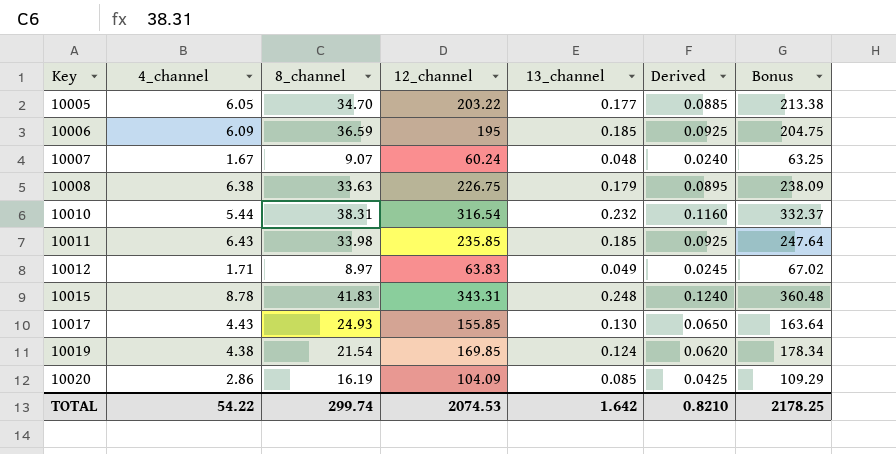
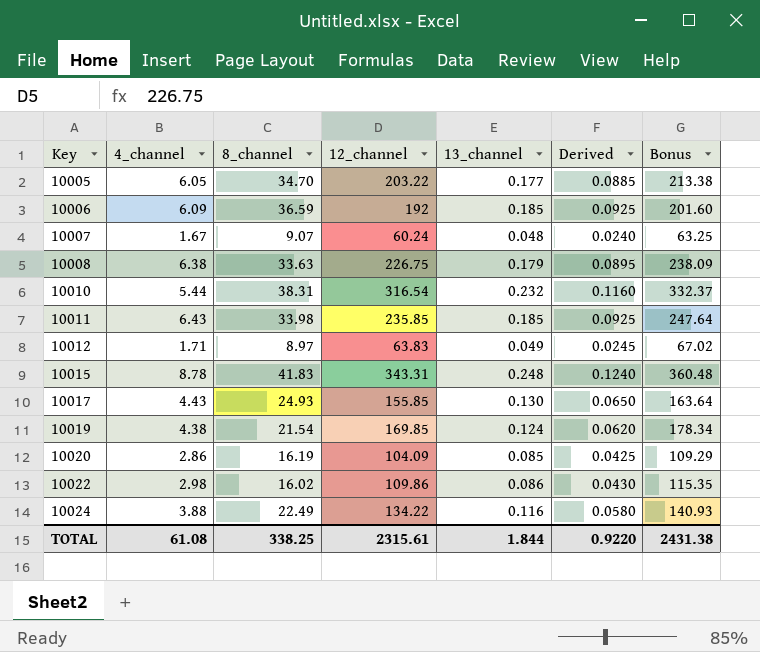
10006 | 12_channel: 195 -> 192
10006 | Bonus: 204.75 -> 201.60
row 10022: none -> 2.98 | 16.02 | 109.86 | 0.086 | 0.0430 | 115.35
row 10024: none -> 3.88 | 22.49 | 134.22 | 0.116 | 0.0580 | 140.93
TOTAL | 4_channel: 54.22 -> 61.08
TOTAL | 8_channel: 299.74 -> 338.25
TOTAL | 12_channel: 2074.53 -> 2315.61
TOTAL | 13_channel: 1.642 -> 1.844
TOTAL | Derived: 0.8210 -> 0.9220
TOTAL | Bonus: 2178.25 -> 2431.38

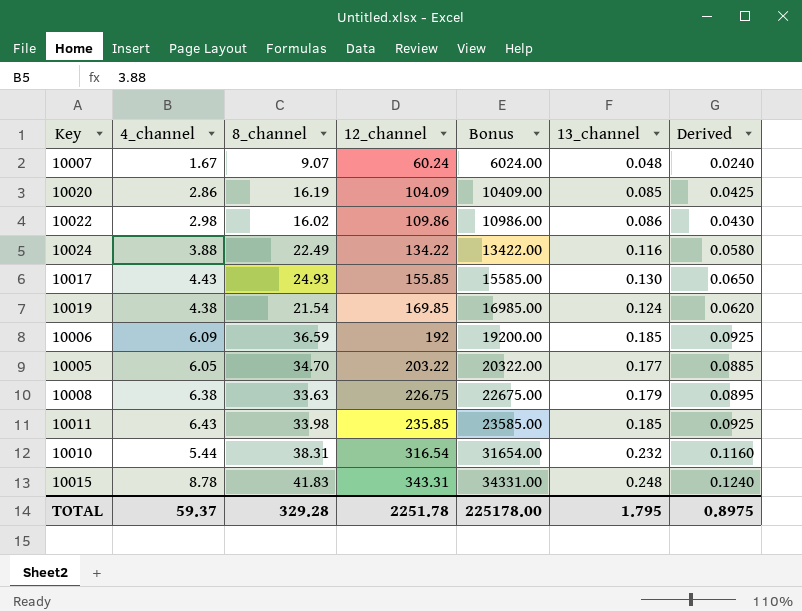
row order: Key ascending -> 12_channel ascending
column Bonus | formula: [12_channel] * 1.05 -> [12_channel] * 100
column Bonus | position: 7 -> 5
row 10012: 1.71 | 8.97 | 63.83 | 0.049 | 0.0245 | 67.02 -> none
TOTAL | 4_channel: 61.08 -> 59.37
TOTAL | 8_channel: 338.25 -> 329.28
TOTAL | 12_channel: 2315.61 -> 2251.78
TOTAL | Bonus: 2431.38 -> 225178.00
TOTAL | 13_channel: 1.844 -> 1.795
TOTAL | Derived: 0.9220 -> 0.8975

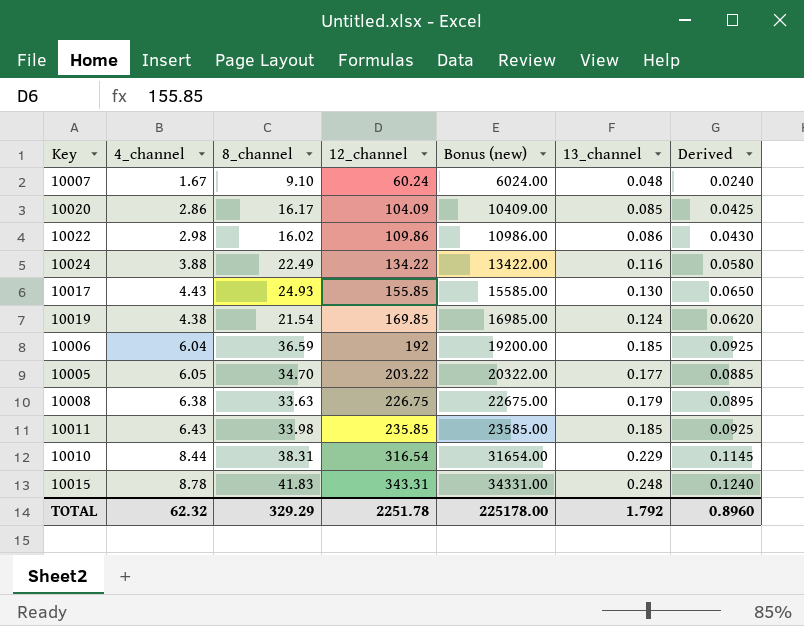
column name: Bonus -> Bonus (new)
10007 | 8_channel: 9.07 -> 9.10
10020 | 8_channel: 16.19 -> 16.17
10006 | 4_channel: 6.09 -> 6.04
10010 | 4_channel: 5.44 -> 8.44
10010 | 13_channel: 0.232 -> 0.229
10010 | Derived: 0.1160 -> 0.1145
TOTAL | 4_channel: 59.37 -> 62.32
TOTAL | 8_channel: 329.28 -> 329.29
TOTAL | 13_channel: 1.795 -> 1.792
TOTAL | Derived: 0.8975 -> 0.8960

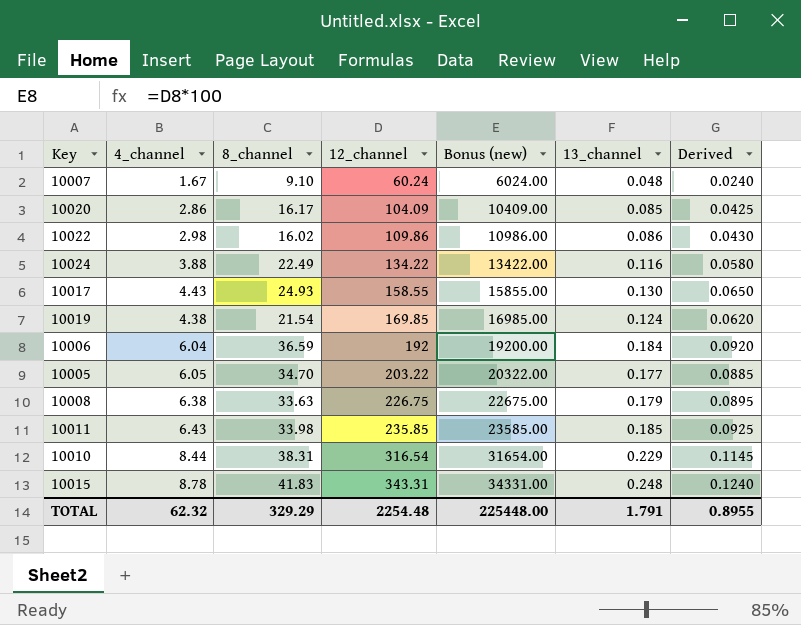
10017 | 12_channel: 155.85 -> 158.55
10017 | Bonus (new): 15585.00 -> 15855.00
10006 | 13_channel: 0.185 -> 0.184
10006 | Derived: 0.0925 -> 0.0920
TOTAL | 12_channel: 2251.78 -> 2254.48
TOTAL | Bonus (new): 225178.00 -> 225448.00
TOTAL | 13_channel: 1.792 -> 1.791
TOTAL | Derived: 0.8960 -> 0.8955

